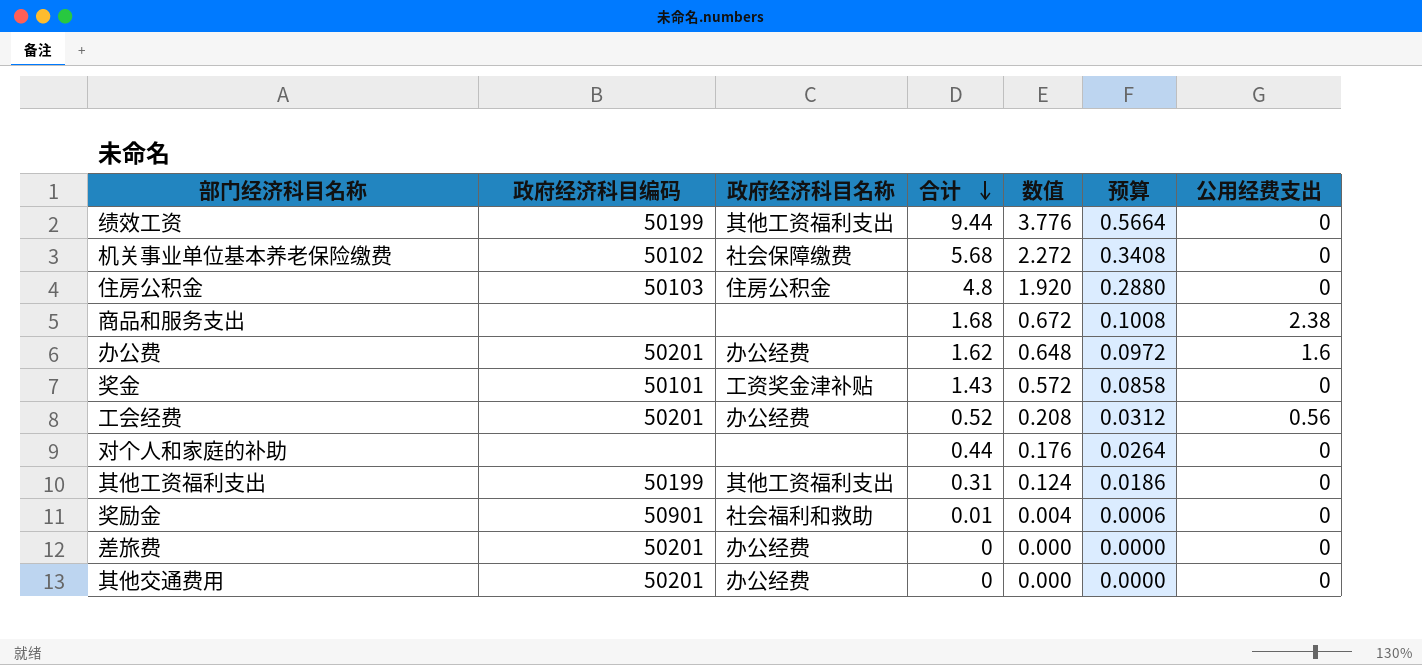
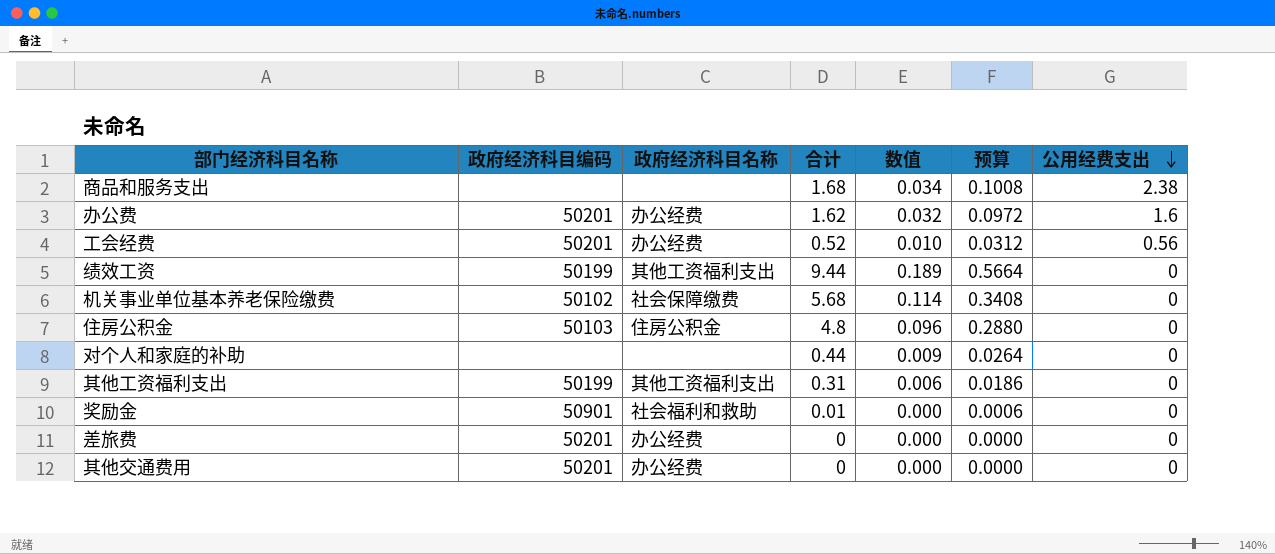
row order: 合计 descending -> 公用经费支出 descending
column 数值 | formula: [合计] * 0.4 -> [合计] * 0.02
row 奖金: 50101 | 工资奖金津补贴 | 1.43 | 0.572 | 0.0858 | 0 -> none

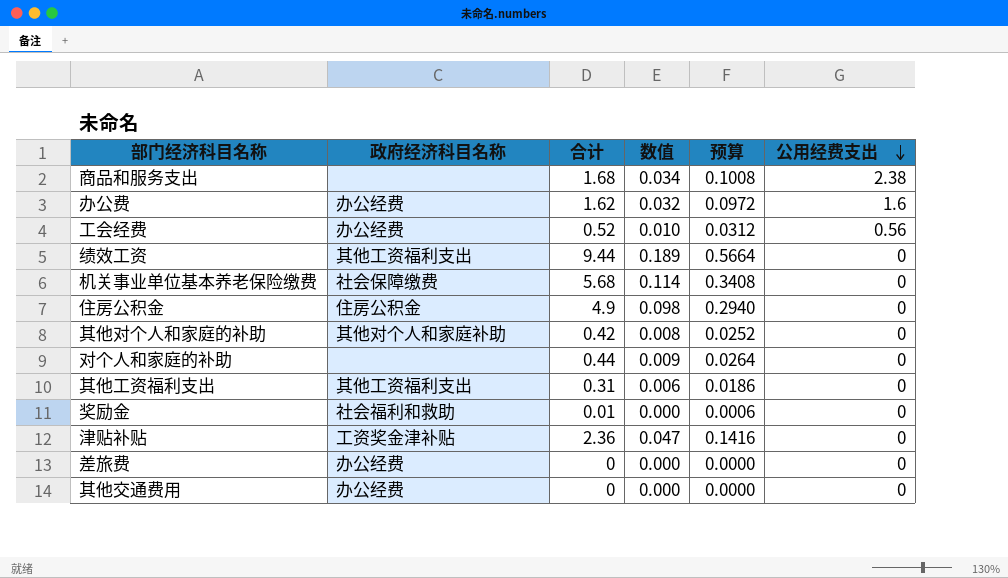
column 政府经济科目编码 | position: 2 -> none
住房公积金 | 合计: 4.8 -> 4.9
住房公积金 | 数值: 0.096 -> 0.098
住房公积金 | 预算: 0.2880 -> 0.2940
row 其他对个人和家庭的补助: none -> 其他对个人和家庭补助 | 0.42 | 0.008 | 0.0252 | 0
row 津贴补贴: none -> 工资奖金津补贴 | 2.36 | 0.047 | 0.1416 | 0

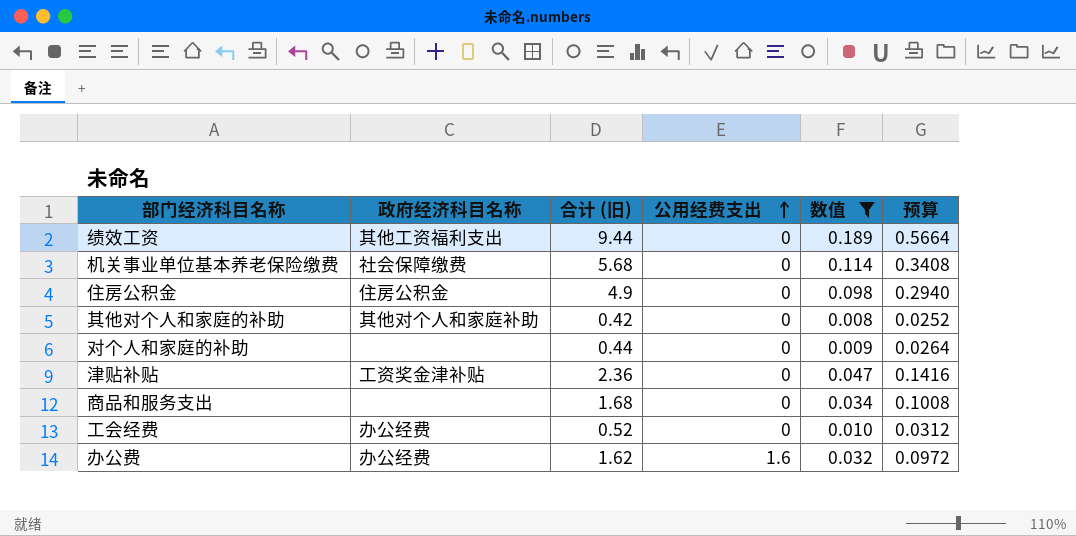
filter: none -> 数值 >= 0.008
row order: 公用经费支出 descending -> 公用经费支出 ascending
column name: 合计 -> 合计 (旧)
column 公用经费支出 | position: 6 -> 4
商品和服务支出 | 公用经费支出: 2.38 -> 0
工会经费 | 公用经费支出: 0.56 -> 0

